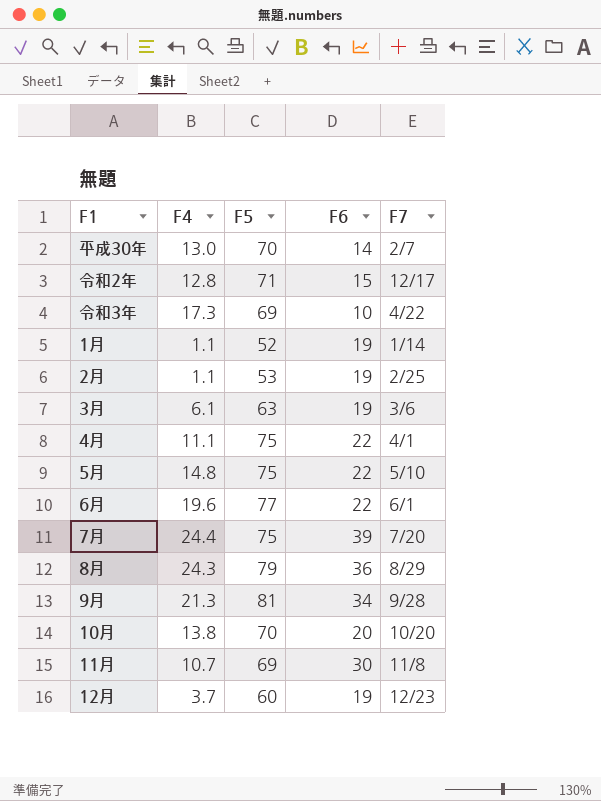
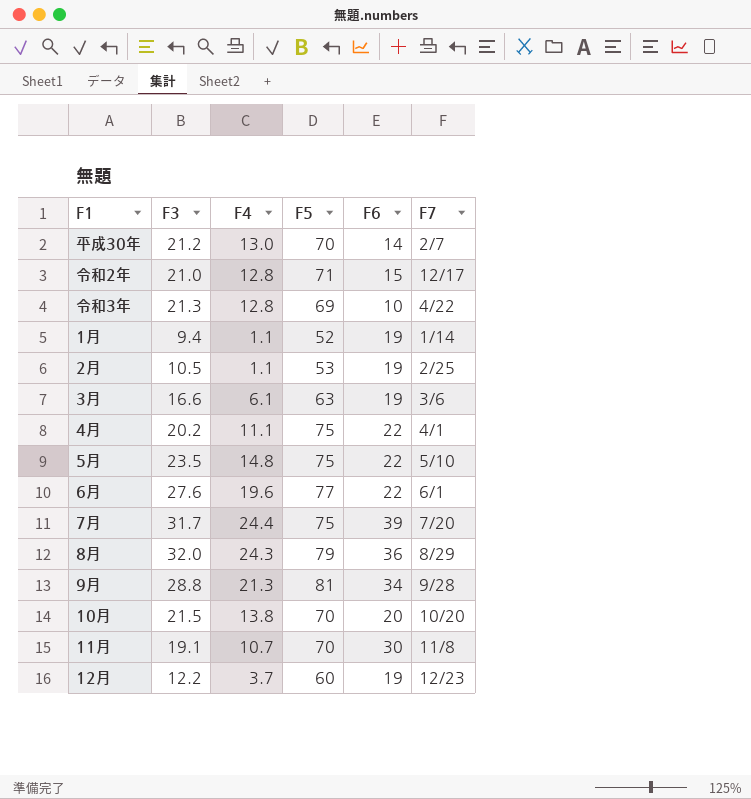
column F3 | position: none -> 2
令和3年 | F4: 17.3 -> 12.8
11月 | F5: 69 -> 70

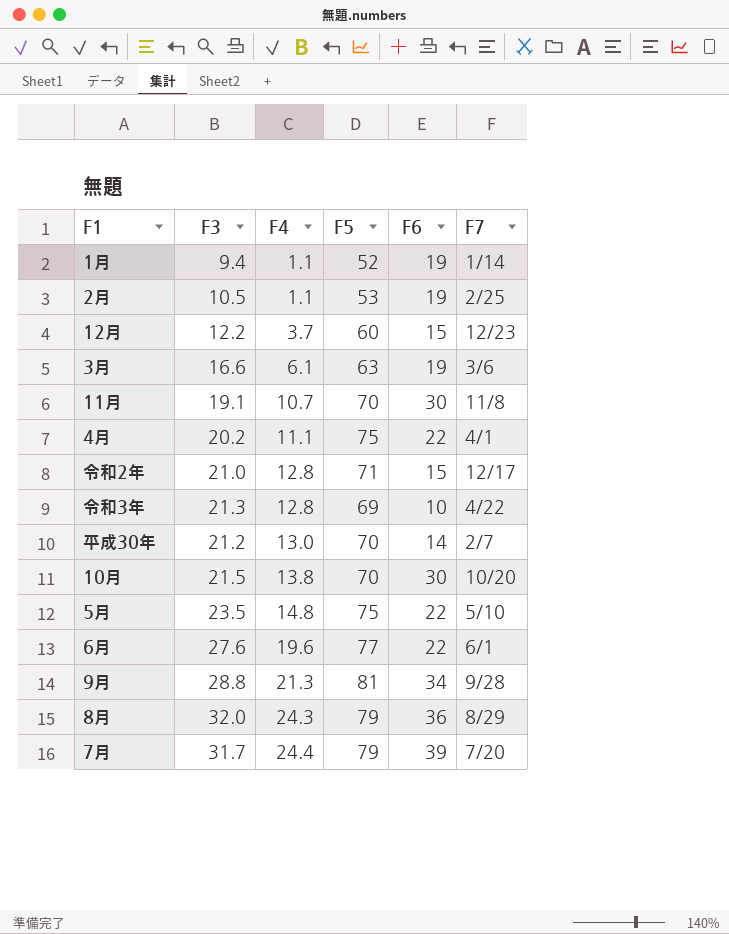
row order: none -> F4 ascending
12月 | F6: 19 -> 15
10月 | F6: 20 -> 30
7月 | F5: 75 -> 79

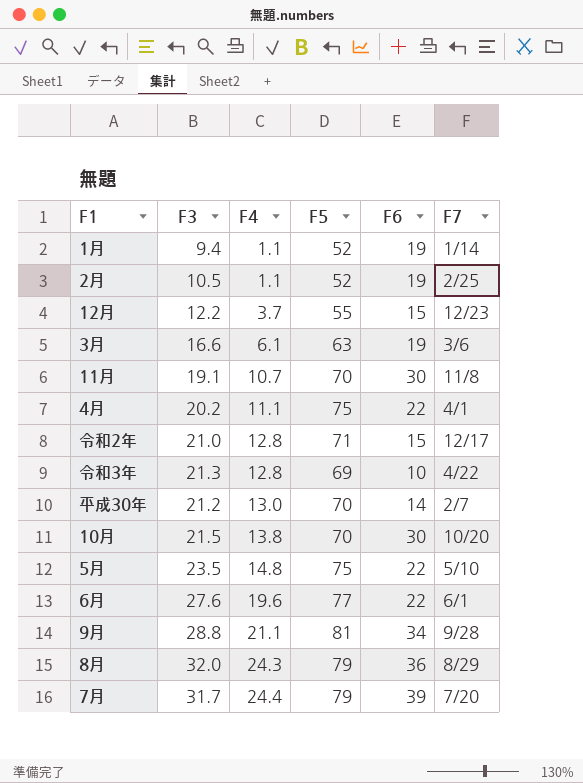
2月 | F5: 53 -> 52
12月 | F5: 60 -> 55
9月 | F4: 21.3 -> 21.1

